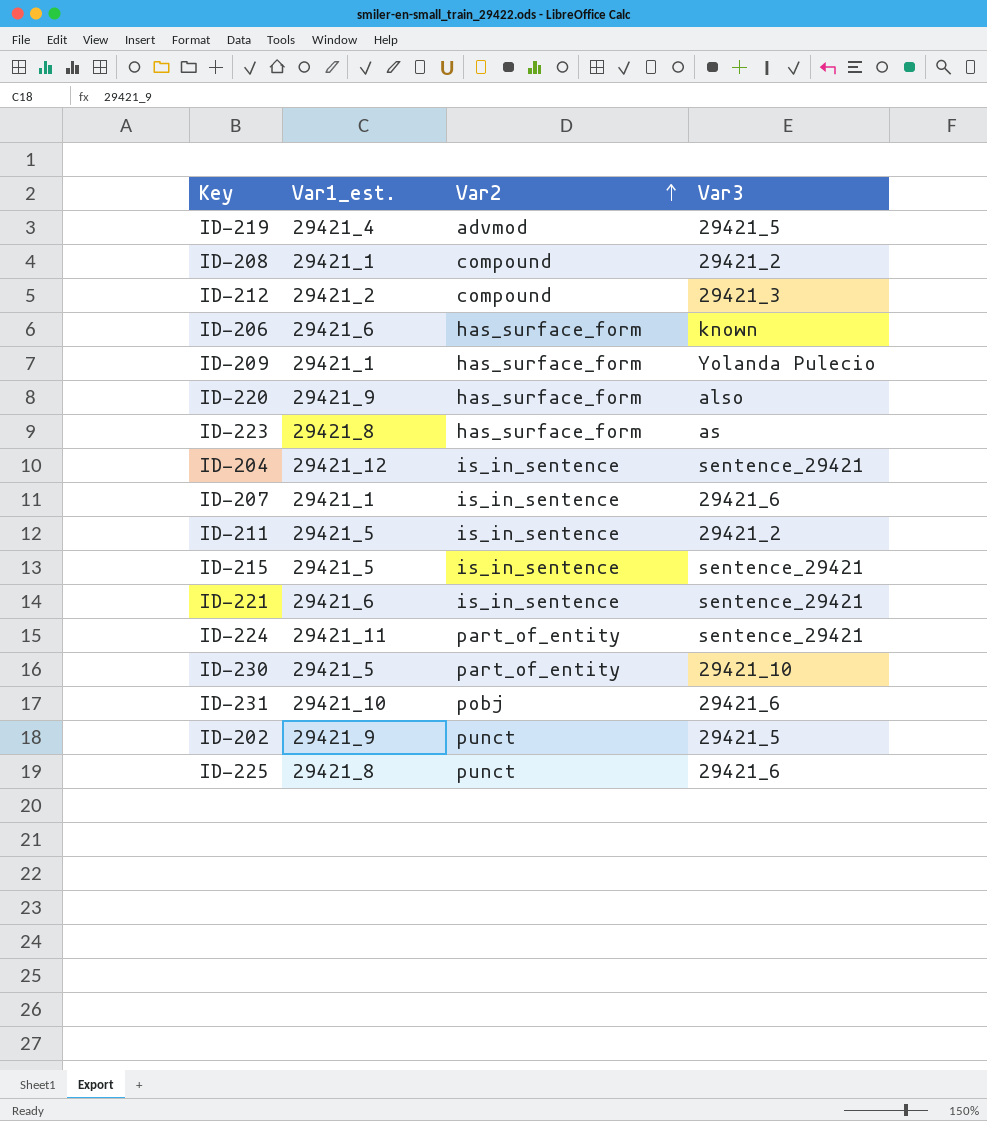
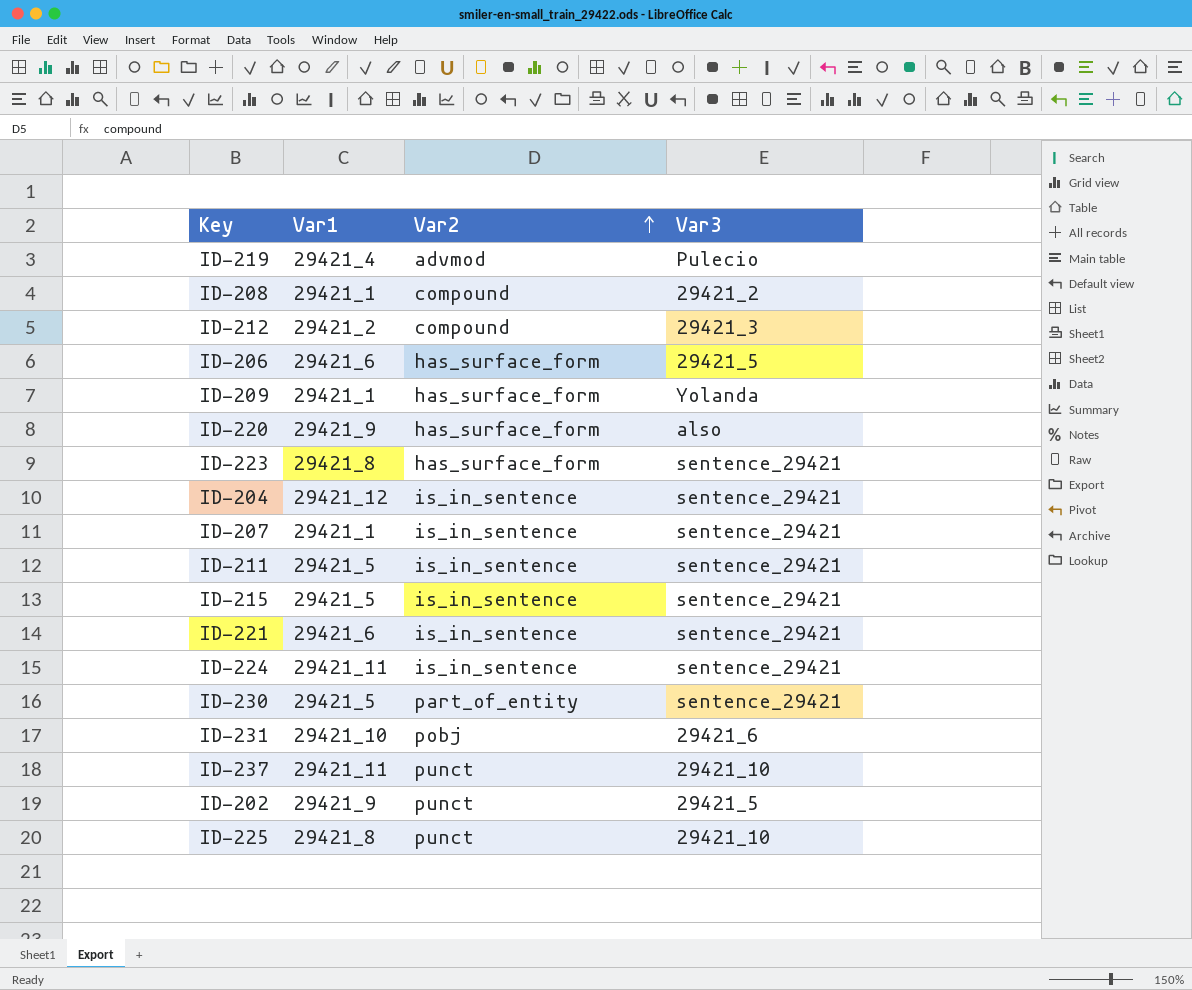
column name: Var1_est. -> Var1
ID-219 | Var3: 29421_5 -> Pulecio
ID-206 | Var3: known -> 29421_5
ID-209 | Var3: Yolanda Pulecio -> Yolanda
ID-223 | Var3: as -> sentence_29421
ID-207 | Var3: 29421_6 -> sentence_29421
ID-211 | Var3: 29421_2 -> sentence_29421
ID-224 | Var2: part_of_entity -> is_in_sentence
ID-230 | Var3: 29421_10 -> sentence_29421
row ID-237: none -> 29421_11 | punct | 29421_10
ID-225 | Var3: 29421_6 -> 29421_10

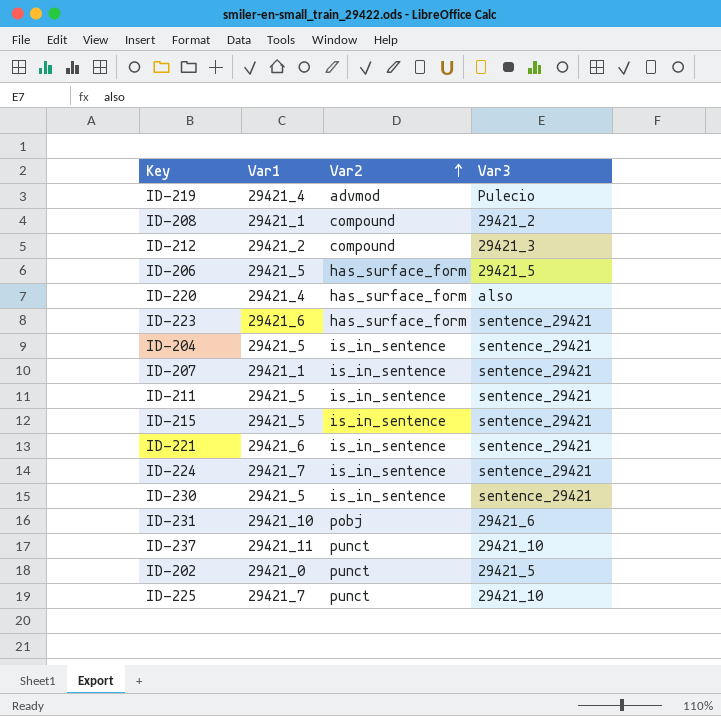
row ID-209: 29421_1 | has_surface_form | Yolanda -> none
ID-206 | Var1: 29421_6 -> 29421_5
ID-220 | Var1: 29421_9 -> 29421_4
ID-223 | Var1: 29421_8 -> 29421_6
ID-204 | Var1: 29421_12 -> 29421_5
ID-224 | Var1: 29421_11 -> 29421_7
ID-230 | Var2: part_of_entity -> is_in_sentence
ID-202 | Var1: 29421_9 -> 29421_0
ID-225 | Var1: 29421_8 -> 29421_7

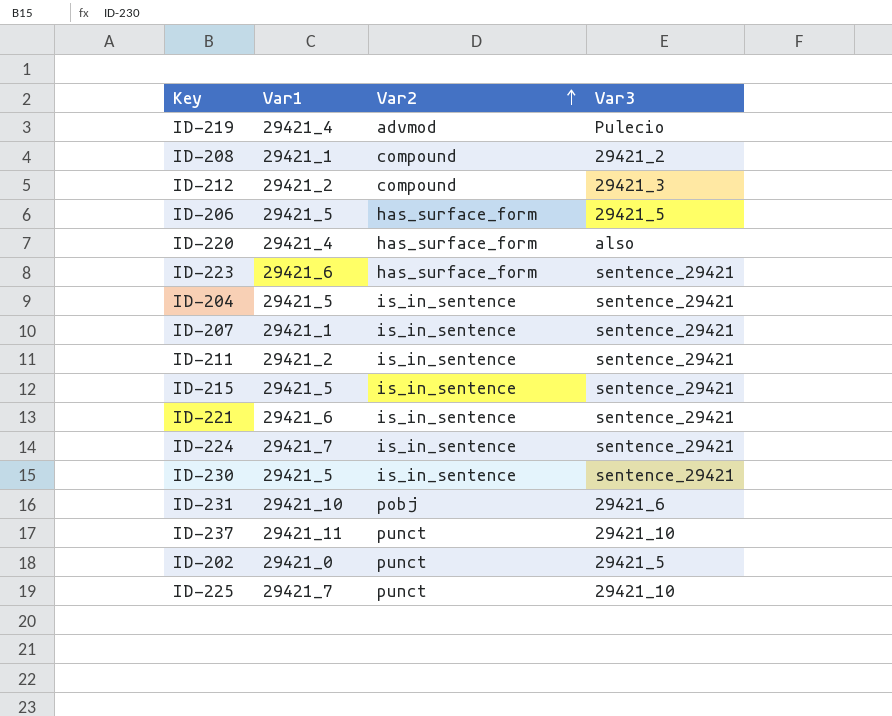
ID-211 | Var1: 29421_5 -> 29421_2

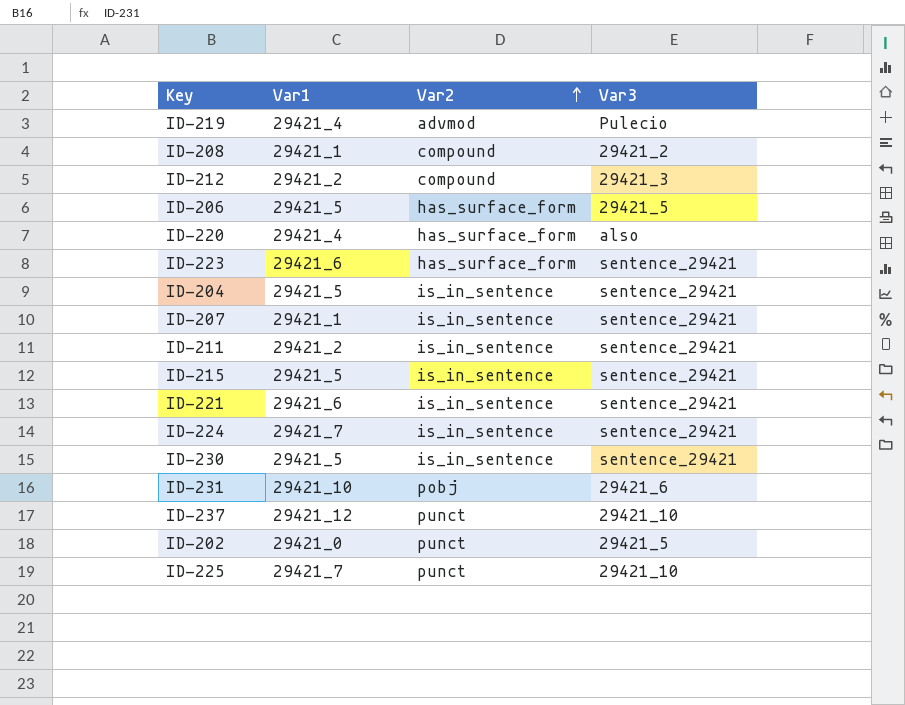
ID-237 | Var1: 29421_11 -> 29421_12

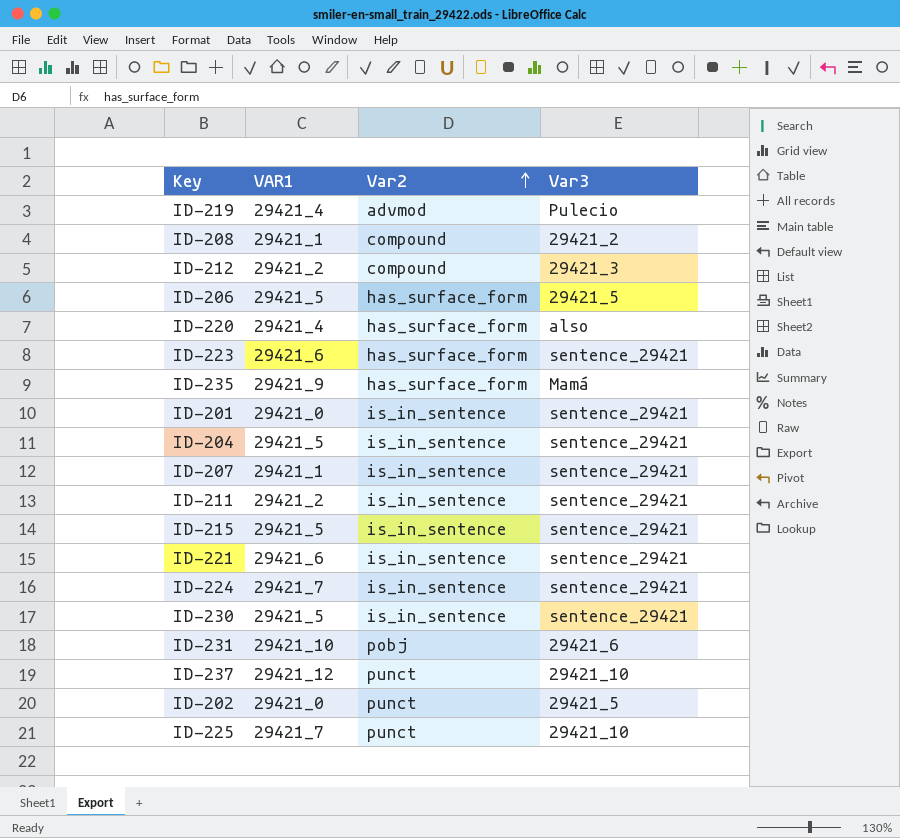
column name: Var1 -> VAR1
row ID-235: none -> 29421_9 | has_surface_form | Mamá
row ID-201: none -> 29421_0 | is_in_sentence | sentence_29421

